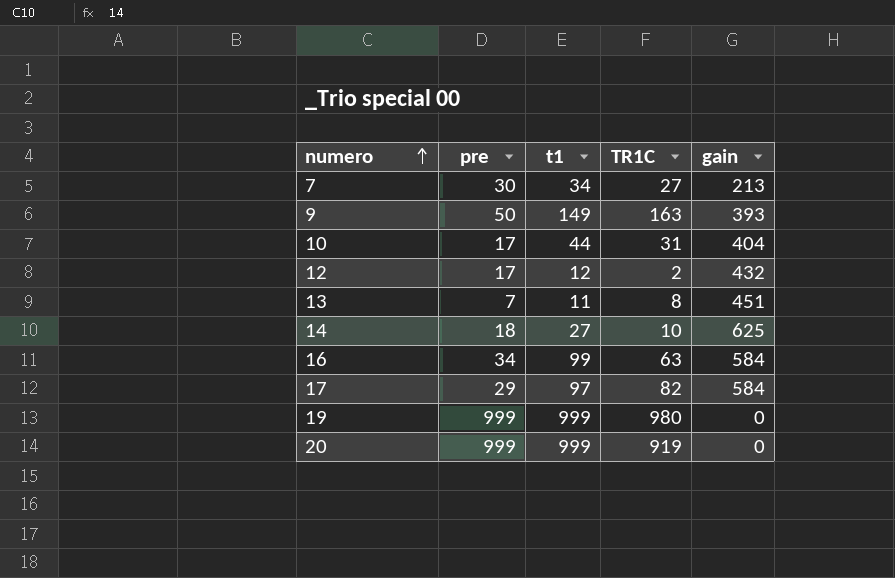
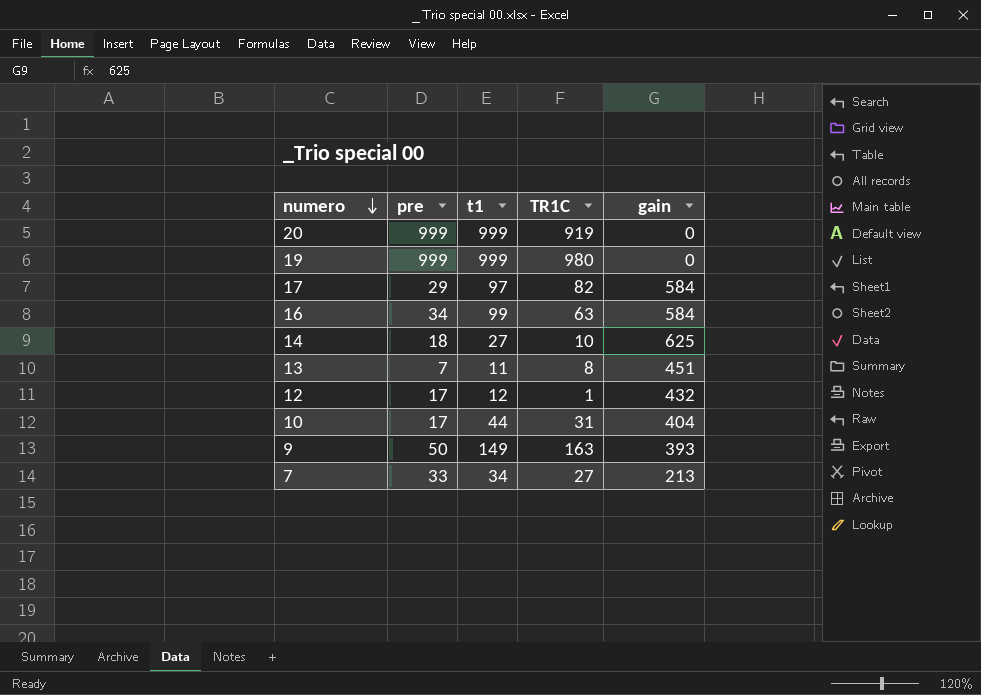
row order: numero ascending -> numero descending
12 | TR1C: 2 -> 1
7 | pre: 30 -> 33

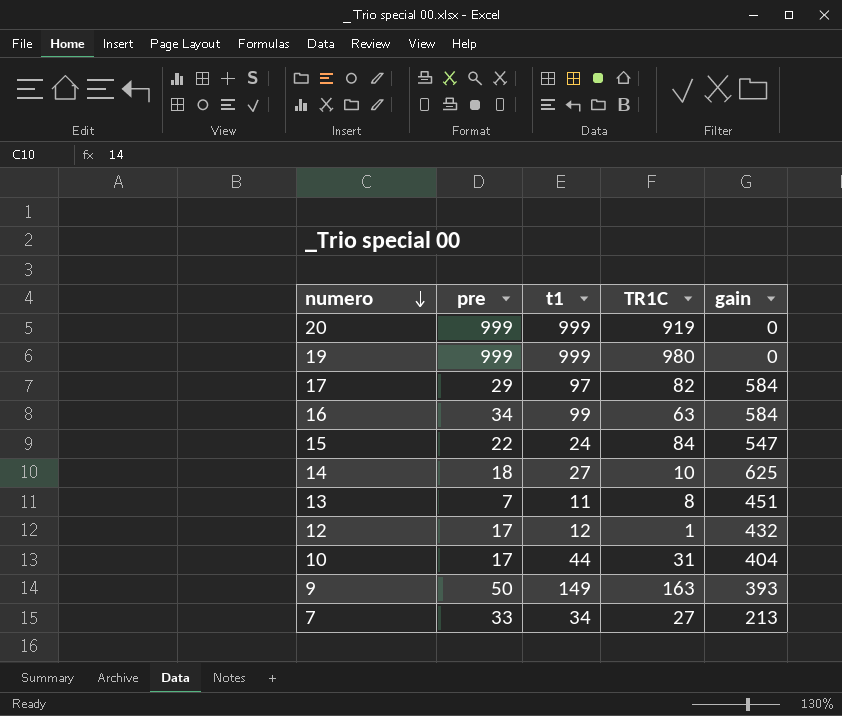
row 15: none -> 22 | 24 | 84 | 547

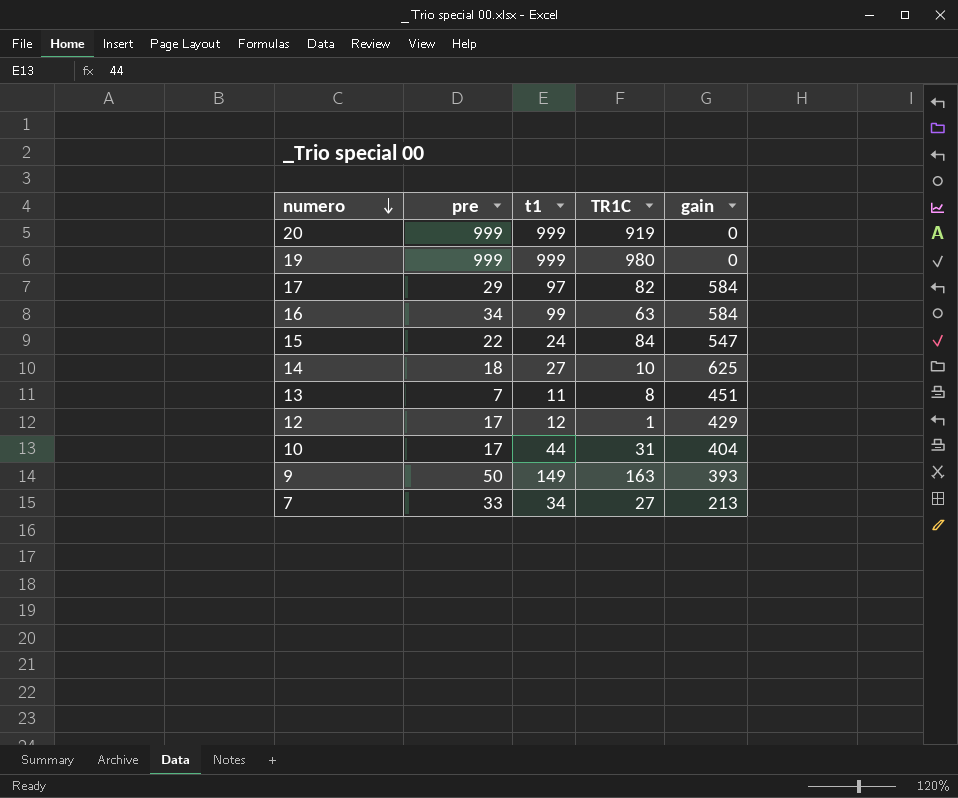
12 | gain: 432 -> 429

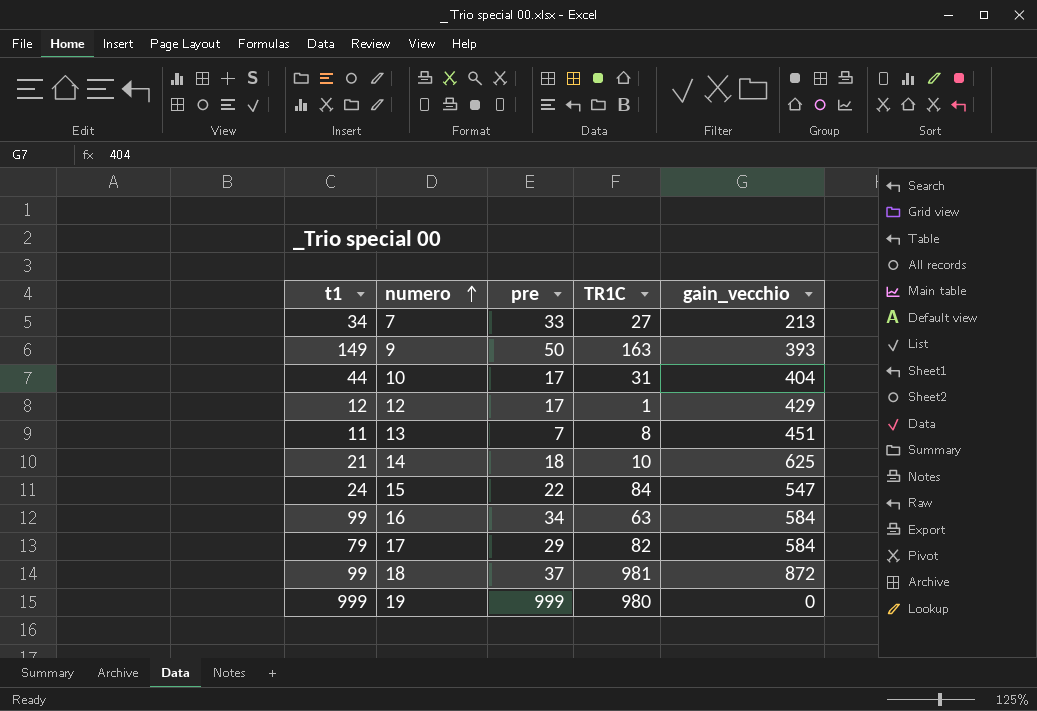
row order: numero descending -> numero ascending
column t1 | position: 3 -> 1
column name: gain -> gain_vecchio
row 20: 999 | 999 | 919 | 0 -> none
14 | t1: 27 -> 21
17 | t1: 97 -> 79
row 18: none -> 99 | 37 | 981 | 872

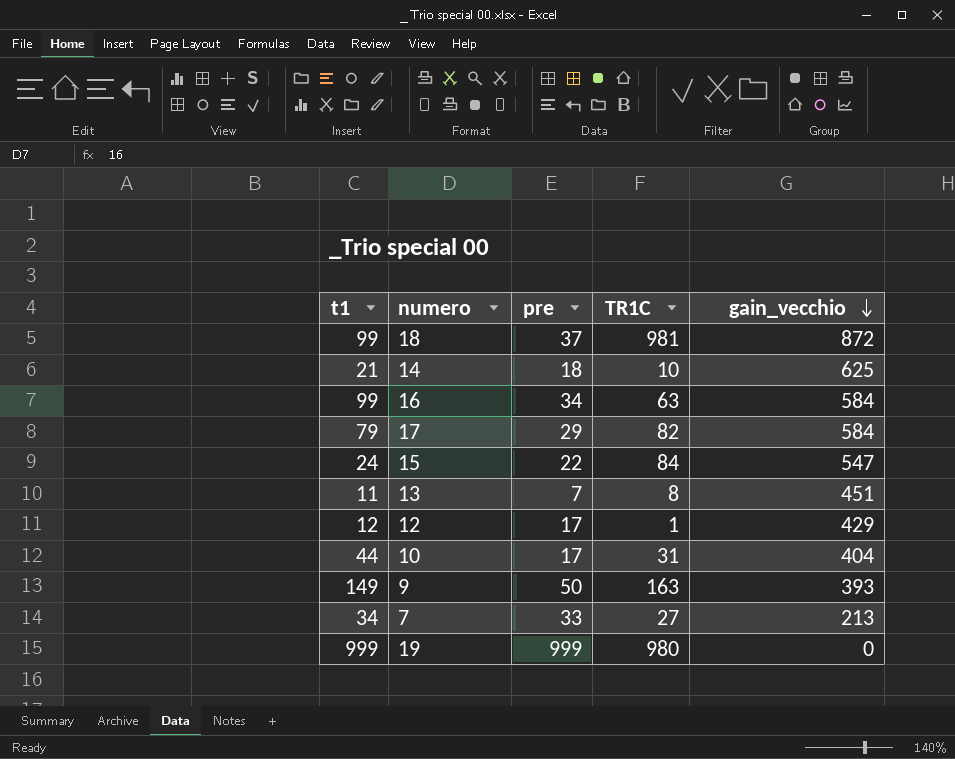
row order: numero ascending -> gain_vecchio descending

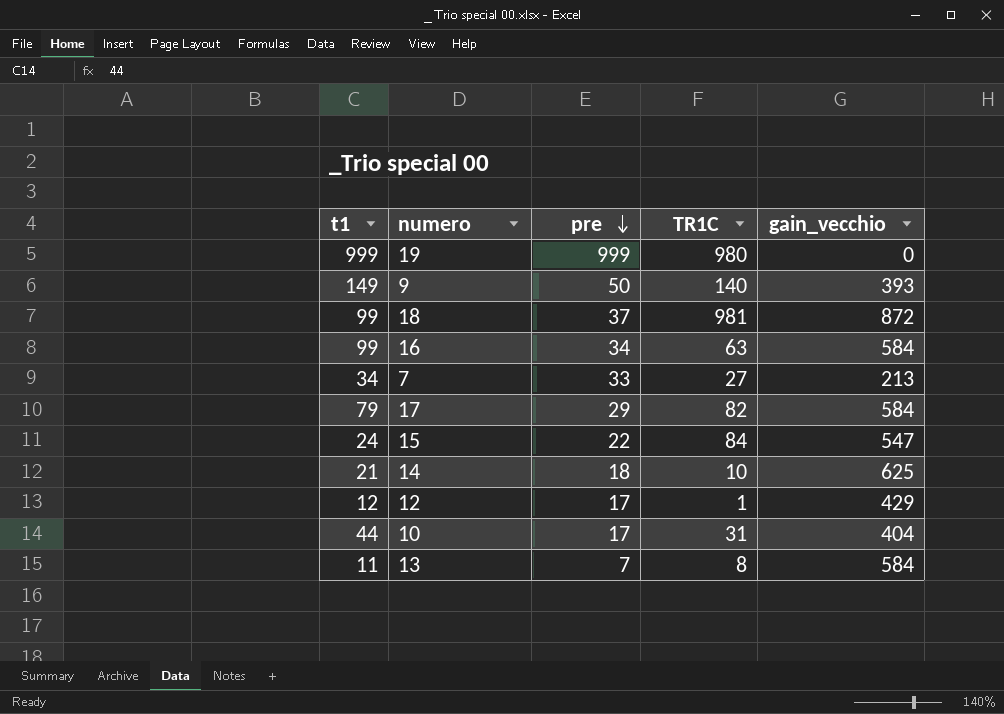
row order: gain_vecchio descending -> pre descending
9 | TR1C: 163 -> 140
13 | gain_vecchio: 451 -> 584

